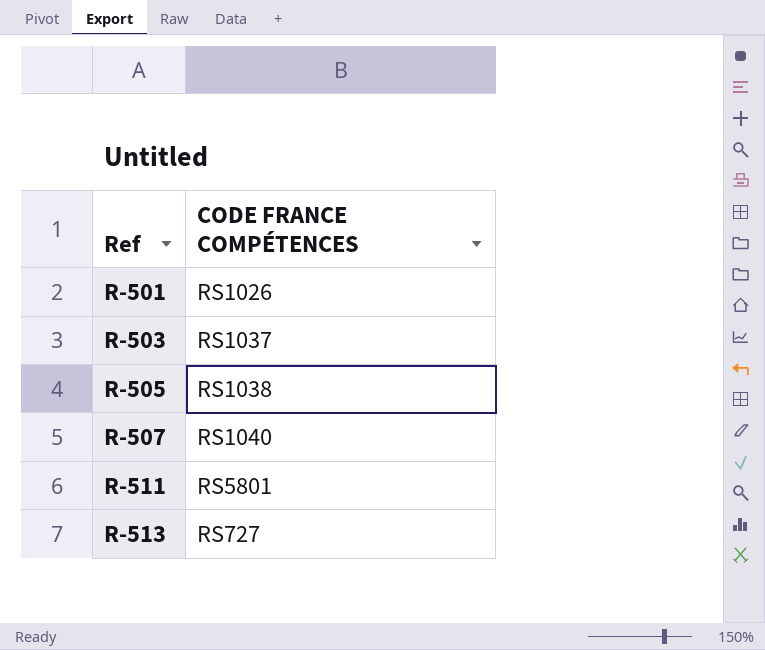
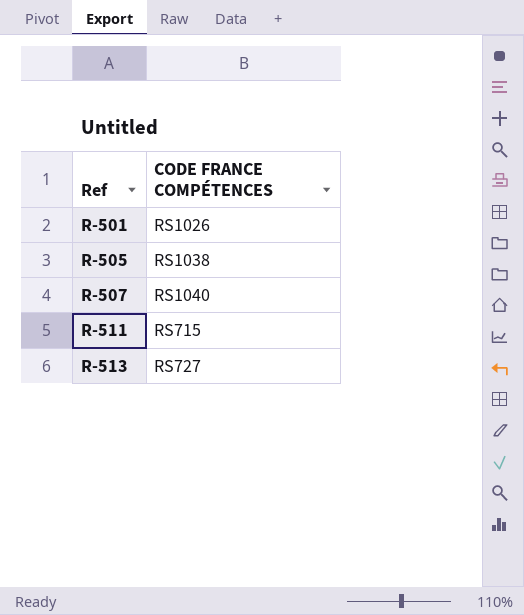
row R-503: RS1037 -> none
R-511 | CODE FRANCE COMPÉTENCES: RS5801 -> RS715

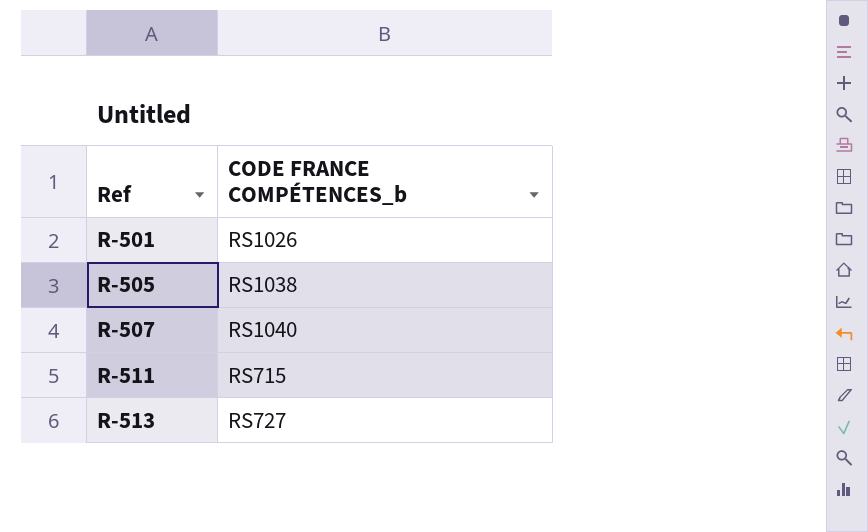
column name: CODE FRANCE COMPÉTENCES -> CODE FRANCE COMPÉTENCES_b

